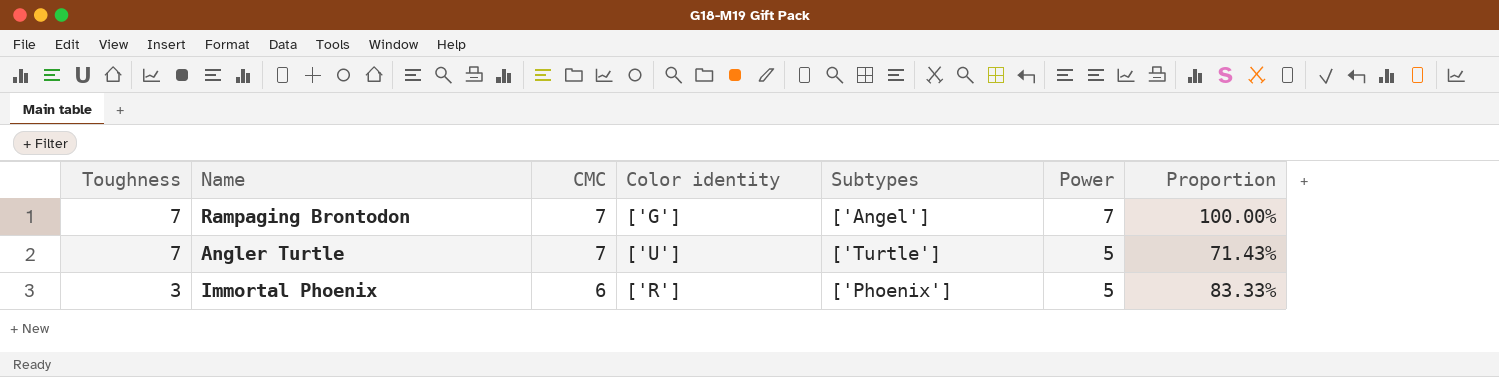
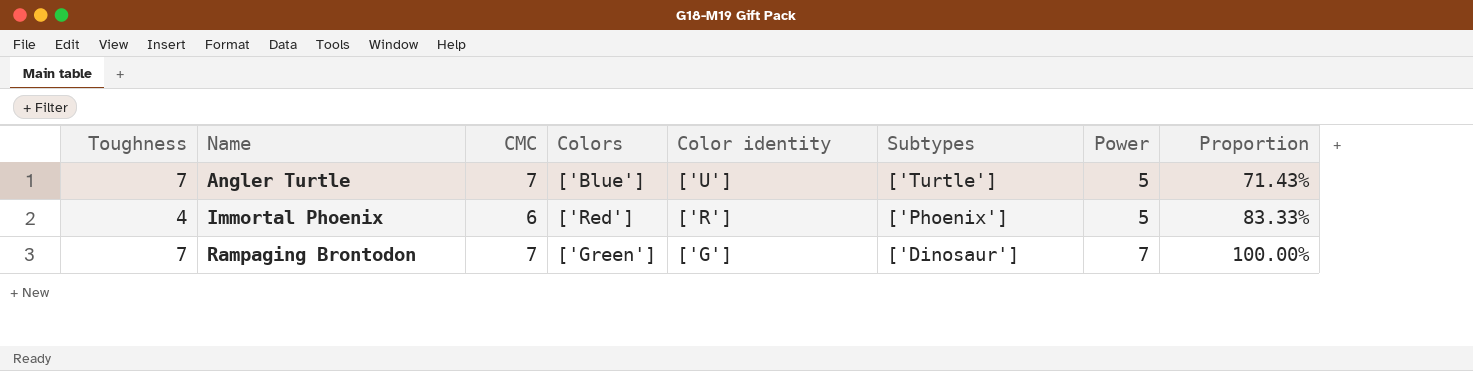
row order: Toughness descending -> Name ascending
column Colors | position: none -> 4
Immortal Phoenix | Toughness: 3 -> 4
Rampaging Brontodon | Subtypes: ['Angel'] -> ['Dinosaur']

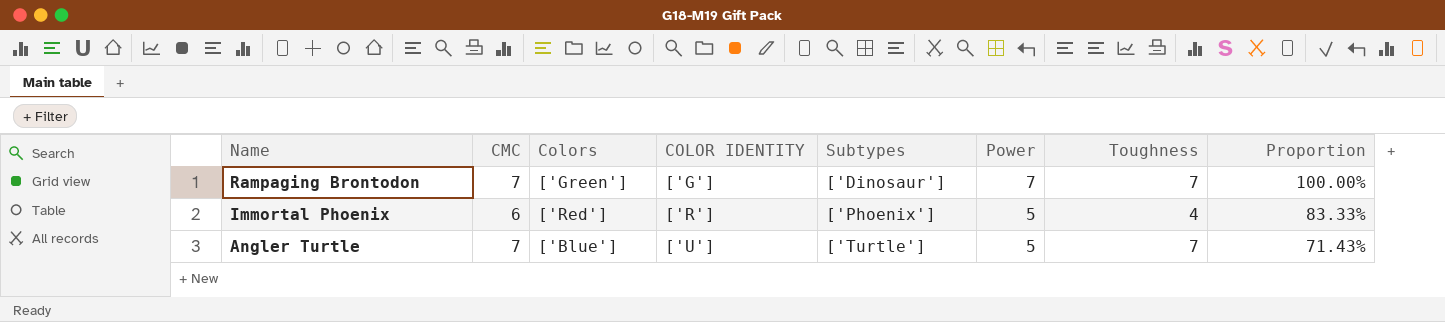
row order: Name ascending -> Name descending
column name: Color identity -> COLOR IDENTITY
column Toughness | position: 1 -> 7

